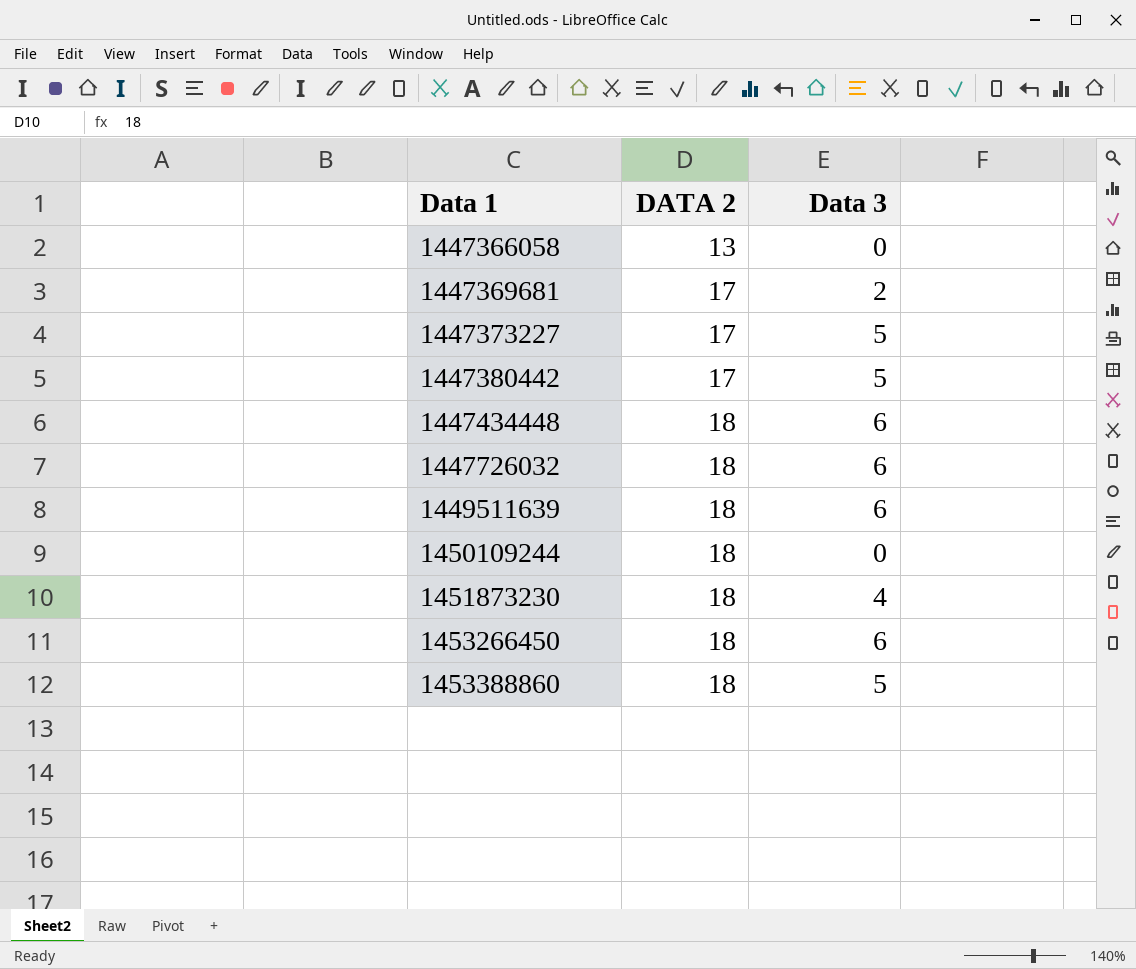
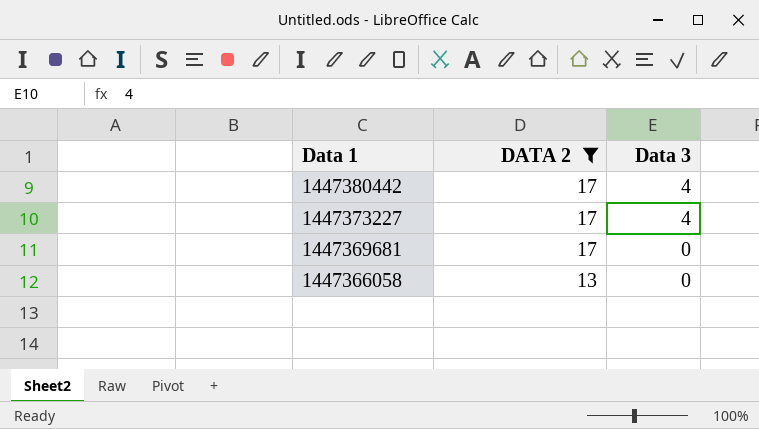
filter: none -> DATA 2 != 18
row order: Data 1 ascending -> Data 1 descending
1447380442 | Data 3: 5 -> 4
1447373227 | Data 3: 5 -> 4
1447369681 | Data 3: 2 -> 0

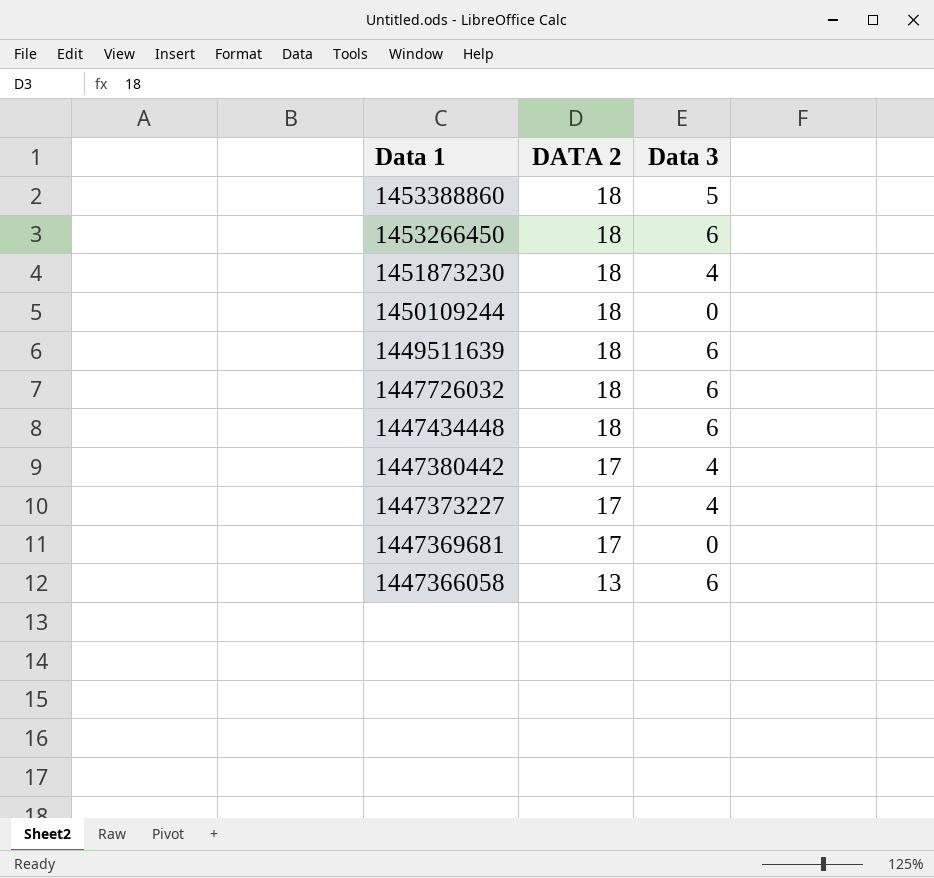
filter: DATA 2 != 18 -> none
1447366058 | Data 3: 0 -> 6

